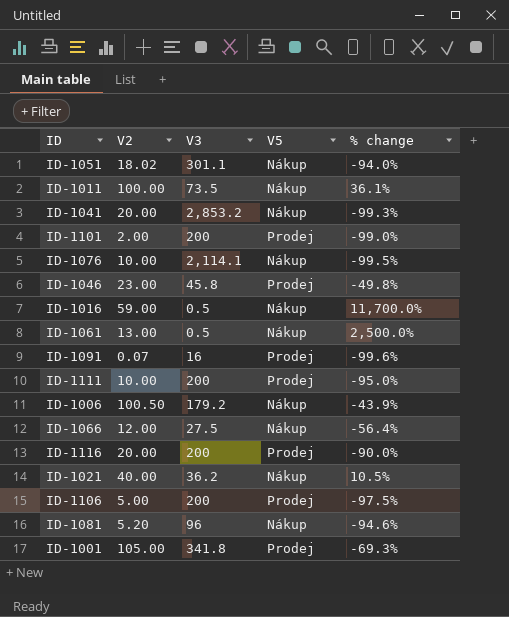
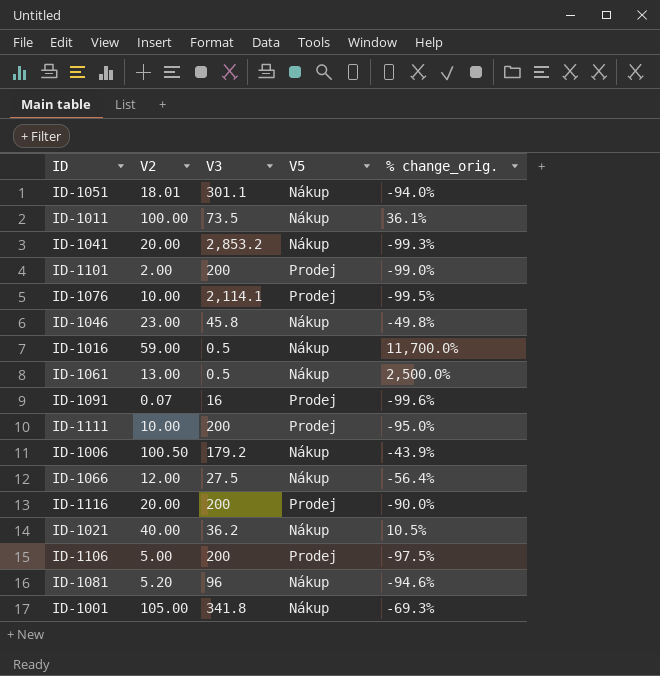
column name: % change -> % change_orig.
ID-1051 | V2: 18.02 -> 18.01
ID-1076 | V5: Nákup -> Prodej
ID-1046 | V5: Prodej -> Nákup
ID-1001 | V5: Prodej -> Nákup

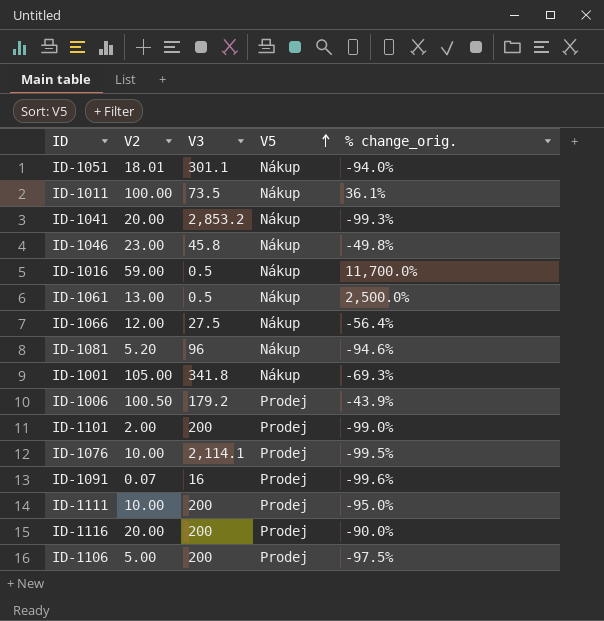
row order: none -> V5 ascending
row ID-1021: 40.00 | 36.2 | Nákup | 10.5% -> none
ID-1006 | V5: Nákup -> Prodej

